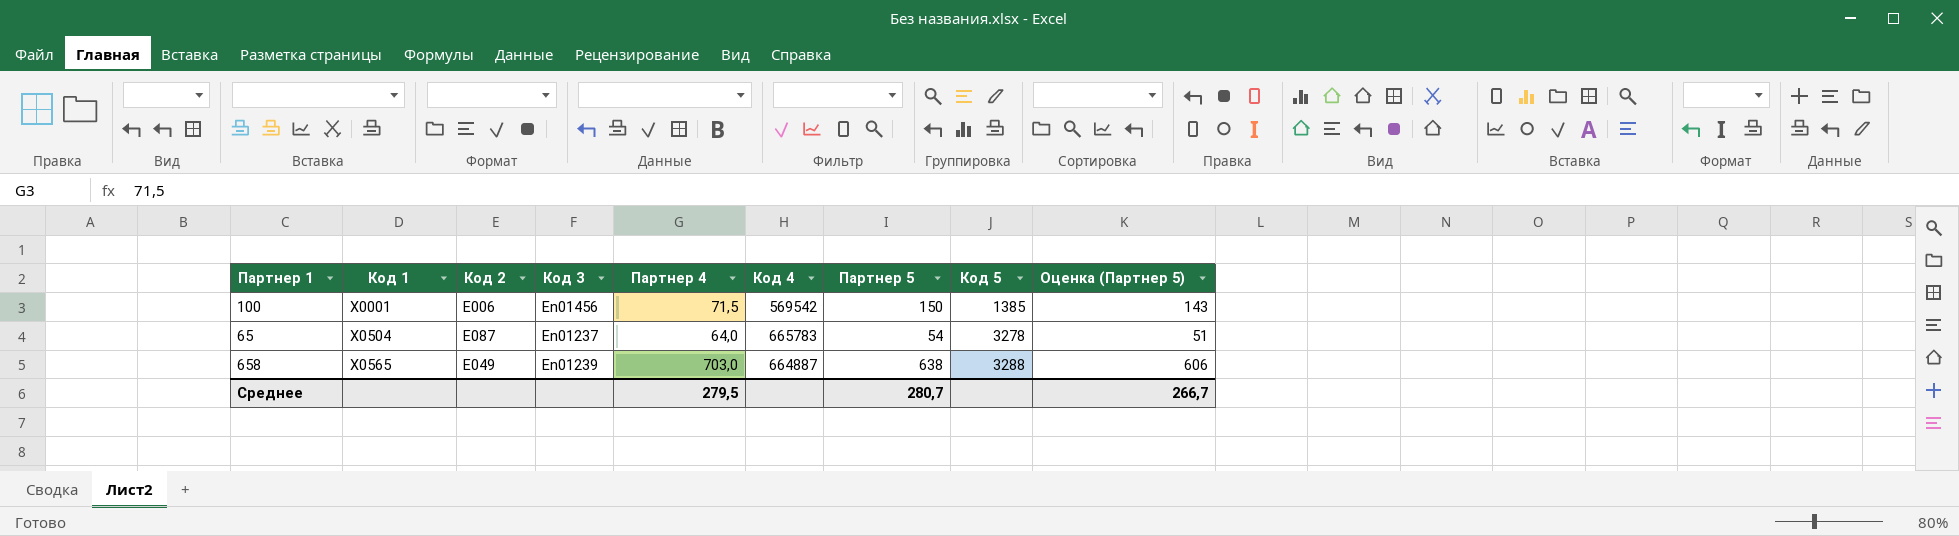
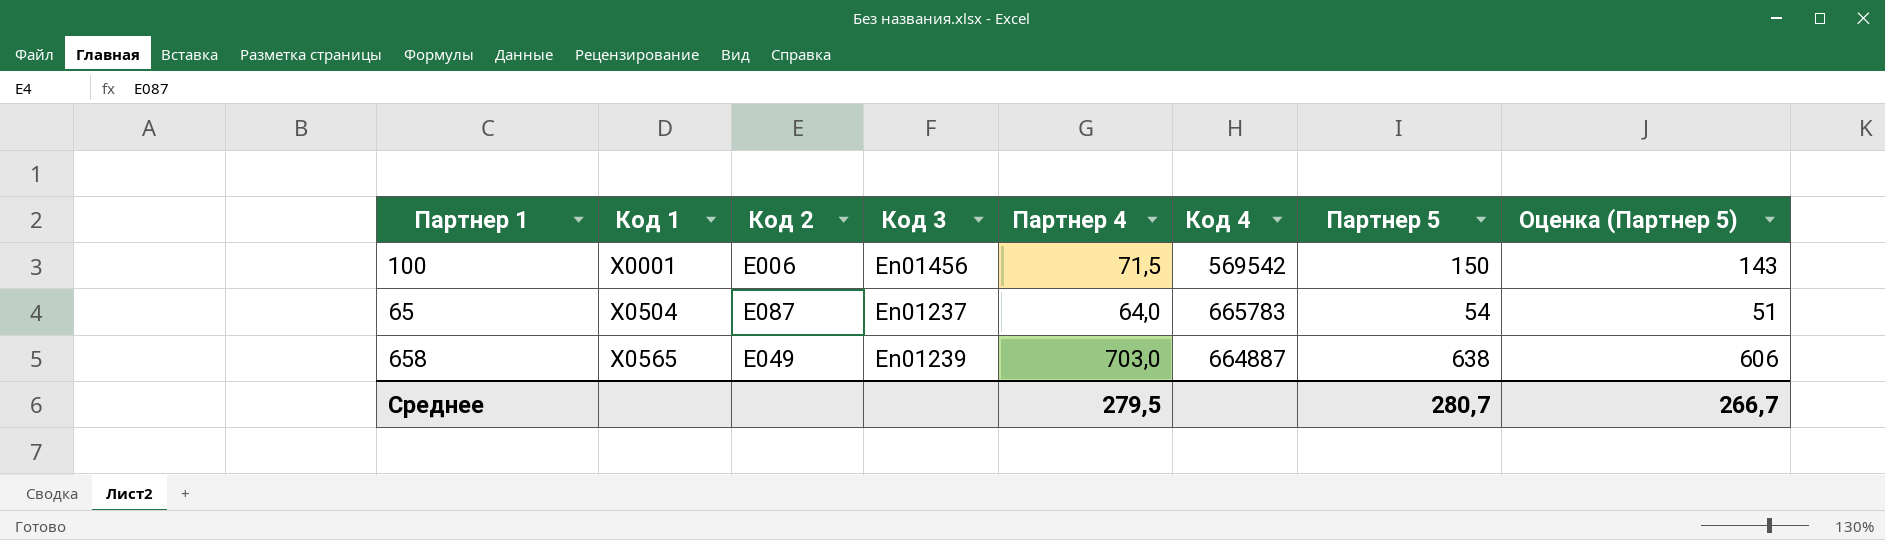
column Код 5 | position: 8 -> none

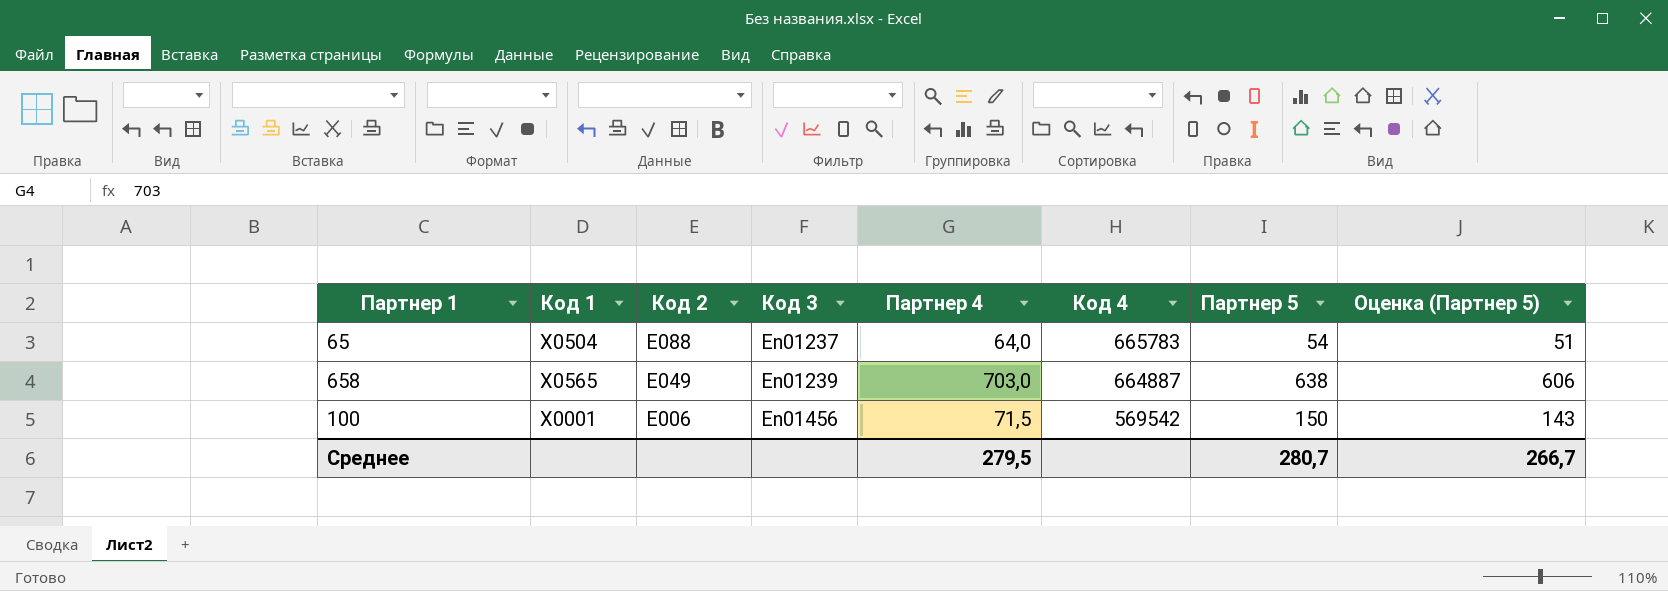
row order: Код 1 ascending -> Код 2 descending
65 | Код 2: E087 -> E088

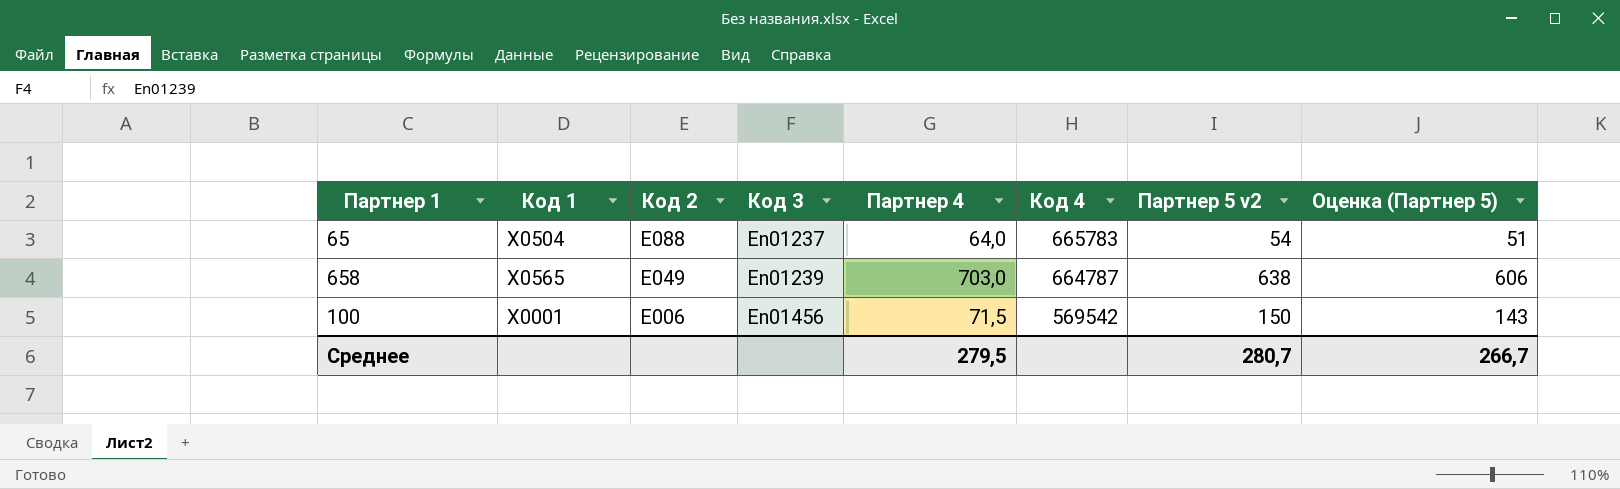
column name: Партнер 5 -> Партнер 5 v2
658 | Код 4: 664887 -> 664787

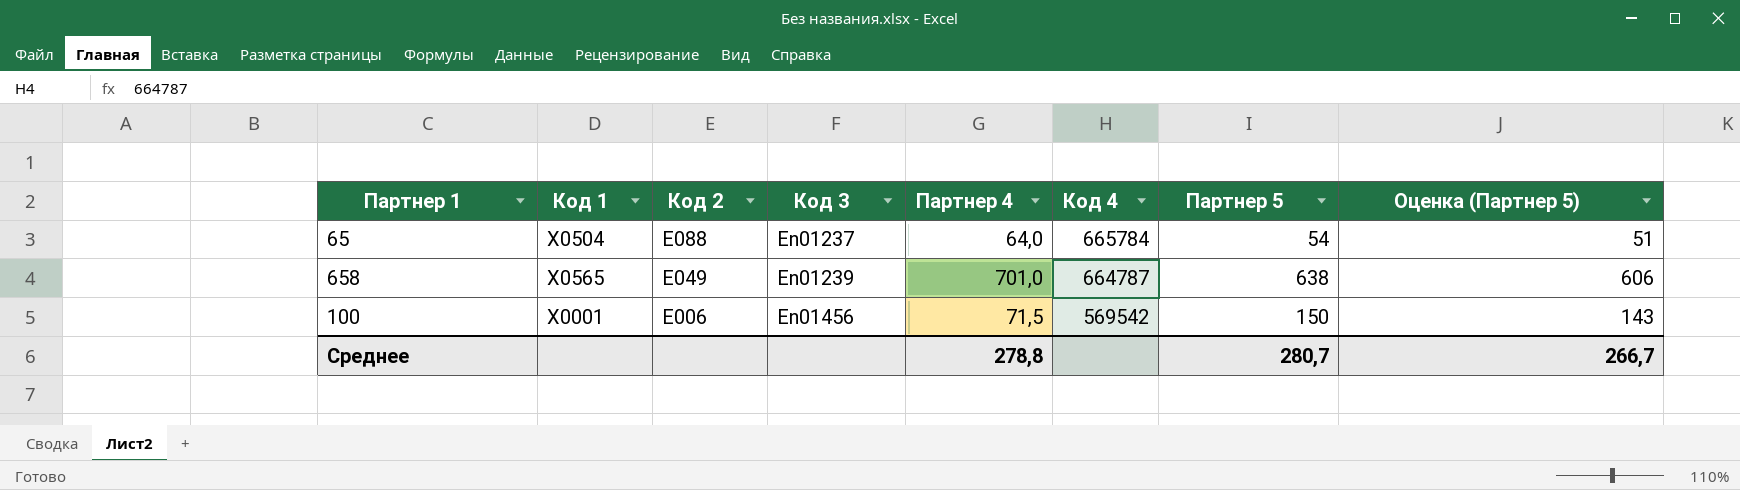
column name: Партнер 5 v2 -> Партнер 5
65 | Код 4: 665783 -> 665784
658 | Партнер 4: 703,0 -> 701,0
Среднее | Партнер 4: 279,5 -> 278,8

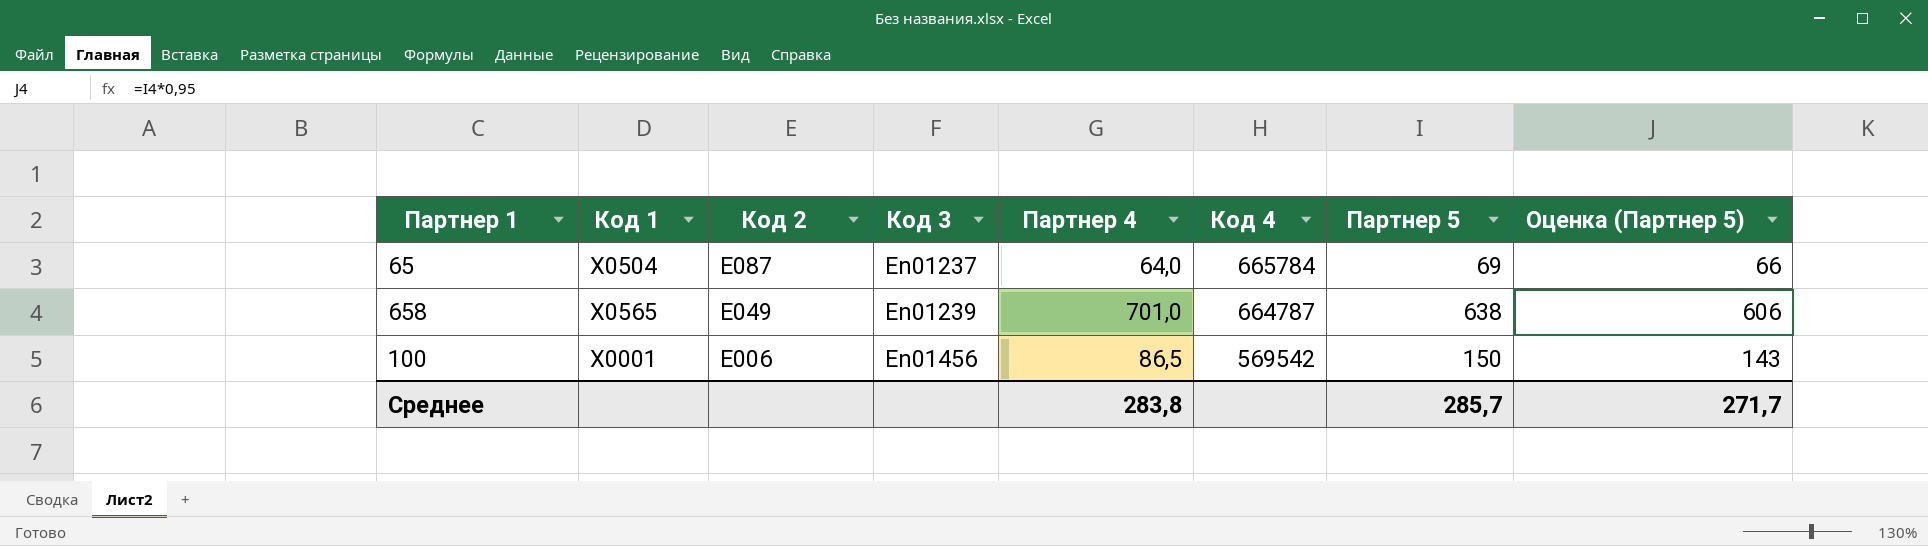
65 | Код 2: E088 -> E087
65 | Партнер 5: 54 -> 69
65 | Оценка (Партнер 5): 51 -> 66
100 | Партнер 4: 71,5 -> 86,5
Среднее | Партнер 4: 278,8 -> 283,8
Среднее | Партнер 5: 280,7 -> 285,7
Среднее | Оценка (Партнер 5): 266,7 -> 271,7

